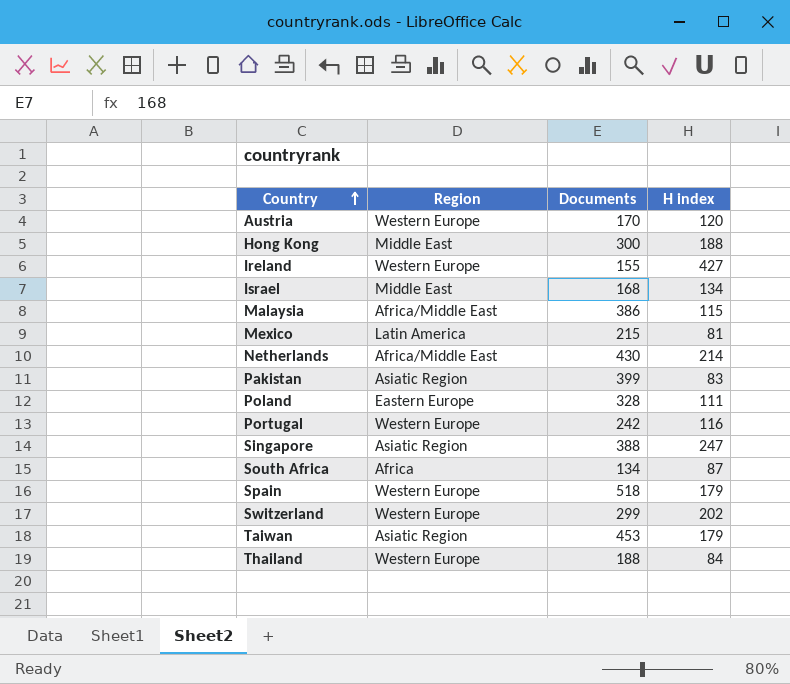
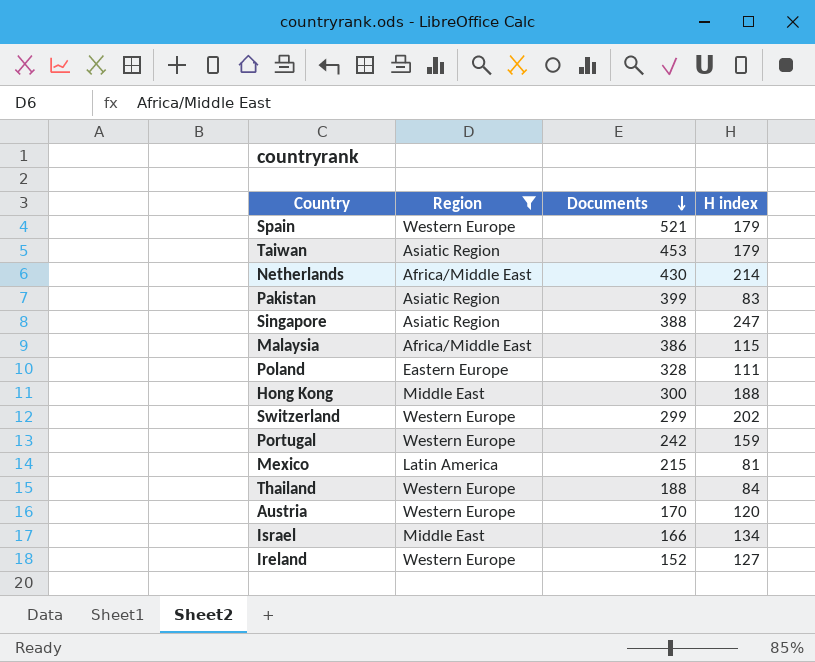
filter: none -> Region != Africa
row order: Country ascending -> Documents descending
Spain | Documents: 518 -> 521
Portugal | H index: 116 -> 159
Israel | Documents: 168 -> 166
Ireland | Documents: 155 -> 152
Ireland | H index: 427 -> 127

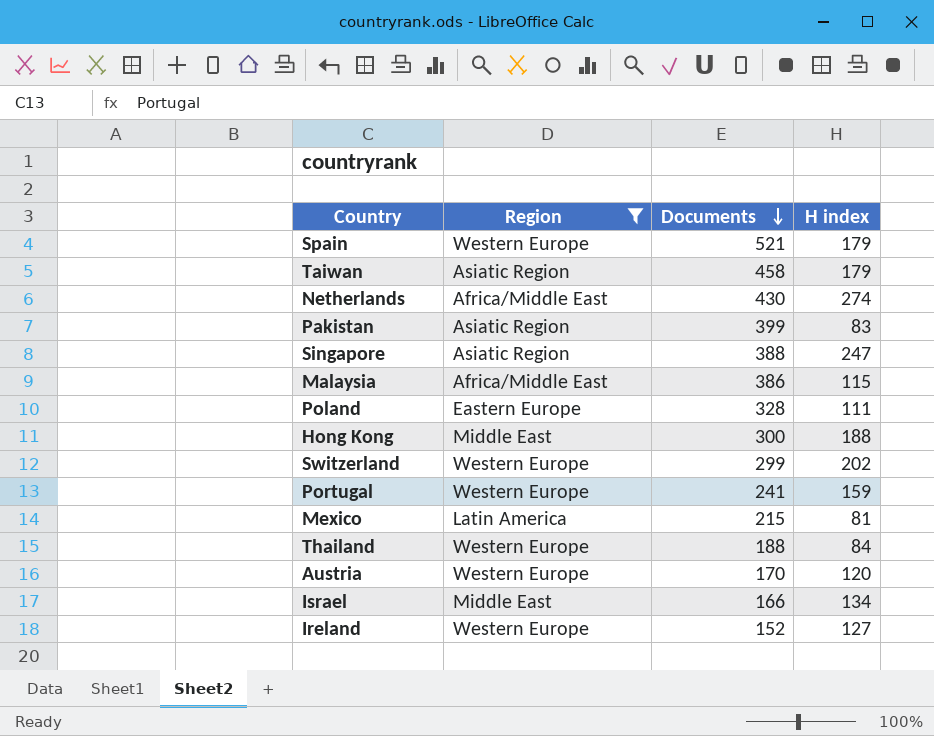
Taiwan | Documents: 453 -> 458
Netherlands | H index: 214 -> 274
Portugal | Documents: 242 -> 241

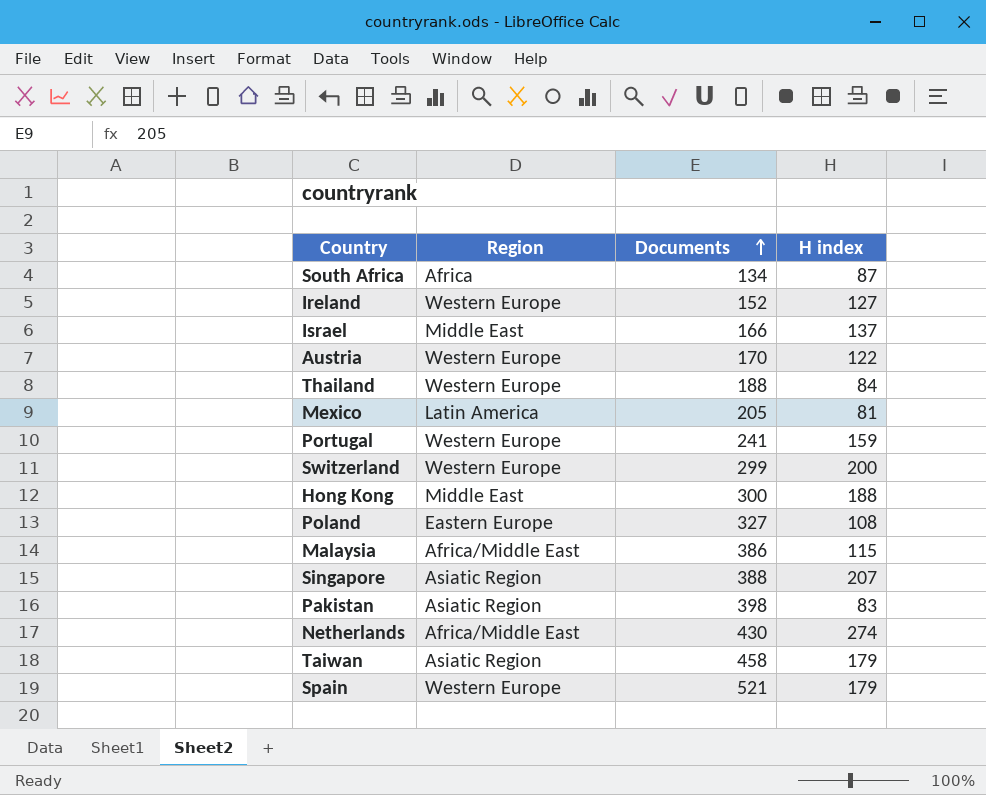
filter: Region != Africa -> none
row order: Documents descending -> Documents ascending
Israel | H index: 134 -> 137
Austria | H index: 120 -> 122
Mexico | Documents: 215 -> 205
Switzerland | H index: 202 -> 200
Poland | Documents: 328 -> 327
Poland | H index: 111 -> 108
Singapore | H index: 247 -> 207
Pakistan | Documents: 399 -> 398

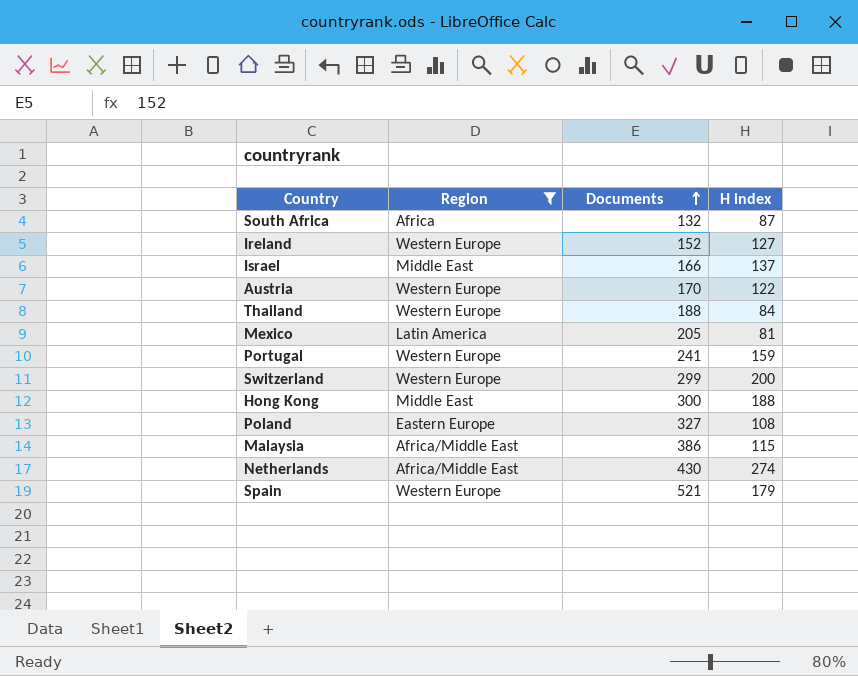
filter: none -> Region != Asiatic Region
South Africa | Documents: 134 -> 132

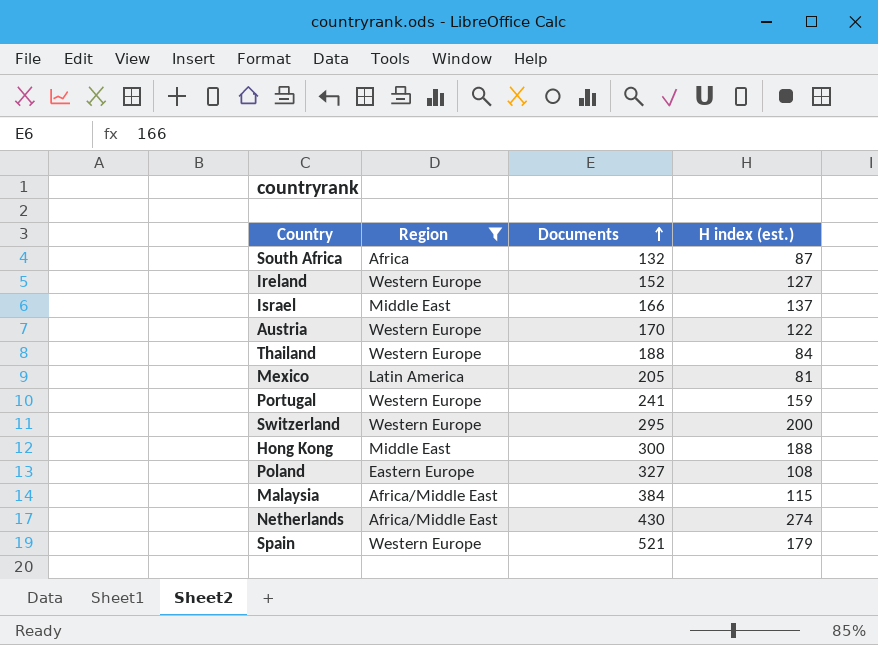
column name: H index -> H index (est.)
Switzerland | Documents: 299 -> 295
Malaysia | Documents: 386 -> 384

